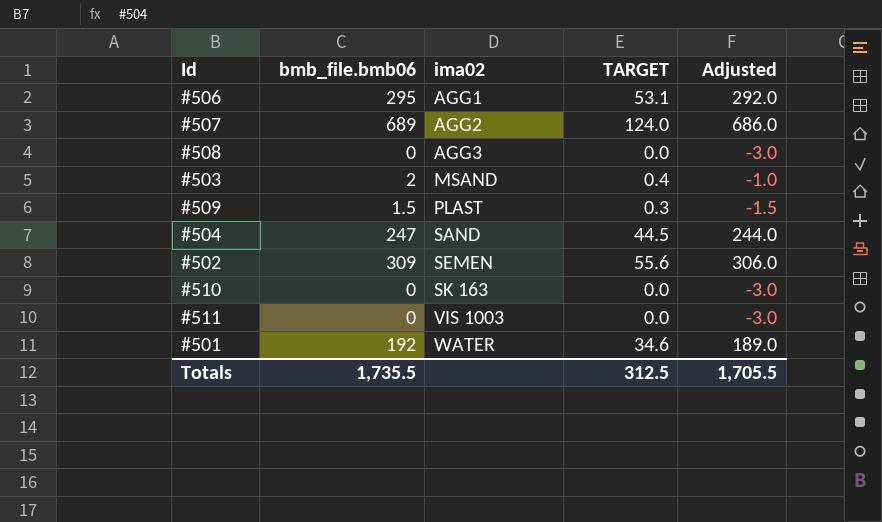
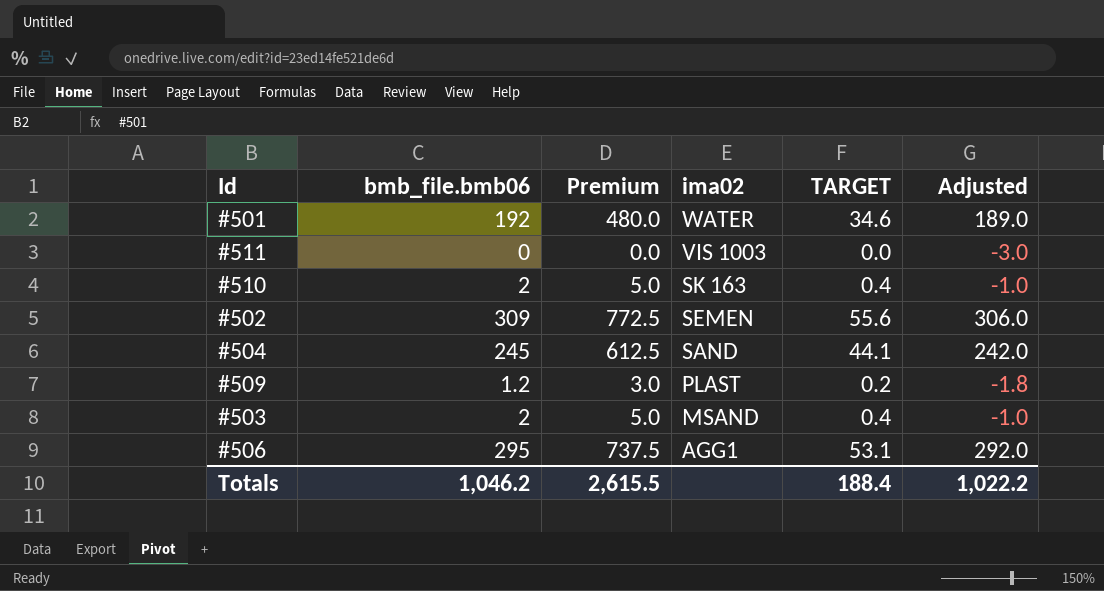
row order: ima02 ascending -> ima02 descending
column Premium | formula: none -> [bmb_file.bmb06] * 2.5
row #507: 689 | AGG2 | 124.0 | 686.0 -> none
row #508: 0 | AGG3 | 0.0 | -3.0 -> none
#510 | bmb_file.bmb06: 0 -> 2
#510 | TARGET: 0.0 -> 0.4
#510 | Adjusted: -3.0 -> -1.0
#504 | bmb_file.bmb06: 247 -> 245
#504 | TARGET: 44.5 -> 44.1
#504 | Adjusted: 244.0 -> 242.0
#509 | bmb_file.bmb06: 1.5 -> 1.2
#509 | TARGET: 0.3 -> 0.2
#509 | Adjusted: -1.5 -> -1.8
Totals | bmb_file.bmb06: 1,735.5 -> 1,046.2
Totals | TARGET: 312.5 -> 188.4
Totals | Adjusted: 1,705.5 -> 1,022.2

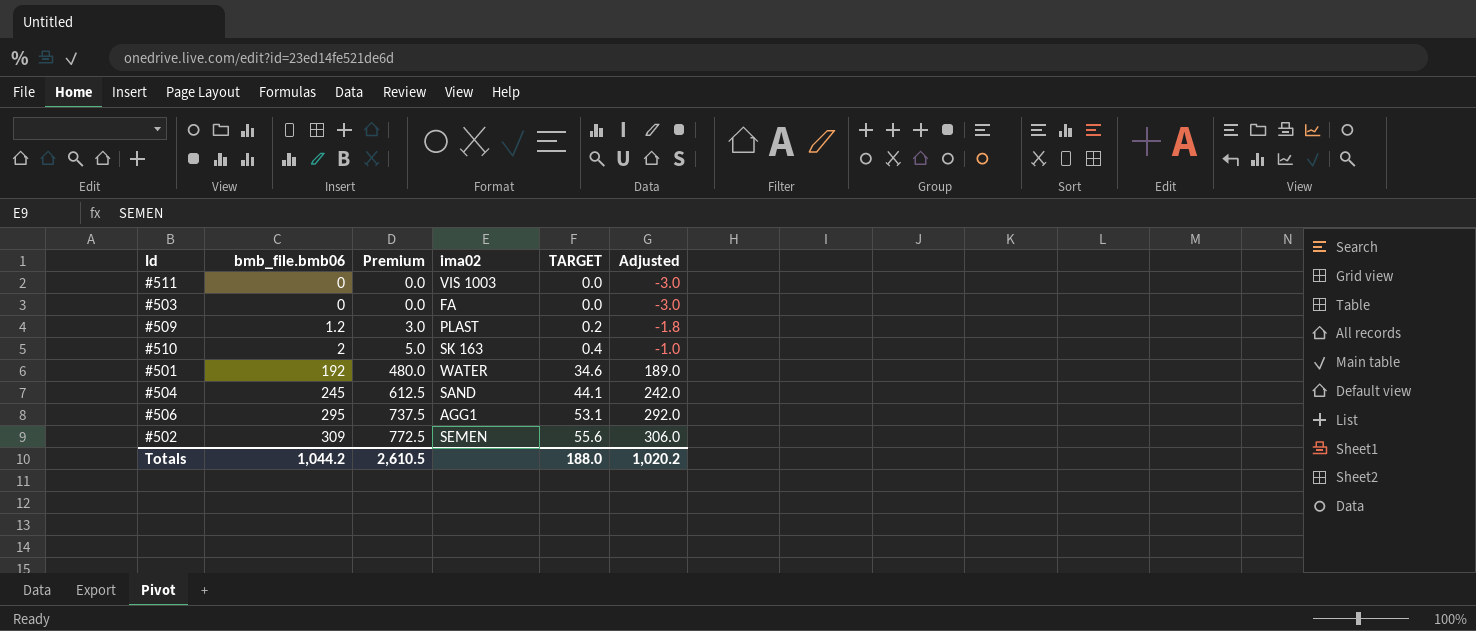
row order: ima02 descending -> bmb_file.bmb06 ascending
#503 | bmb_file.bmb06: 2 -> 0
#503 | Premium: 5.0 -> 0.0
#503 | ima02: MSAND -> FA
#503 | TARGET: 0.4 -> 0.0
#503 | Adjusted: -1.0 -> -3.0
Totals | bmb_file.bmb06: 1,046.2 -> 1,044.2
Totals | Premium: 2,615.5 -> 2,610.5
Totals | TARGET: 188.4 -> 188.0
Totals | Adjusted: 1,022.2 -> 1,020.2

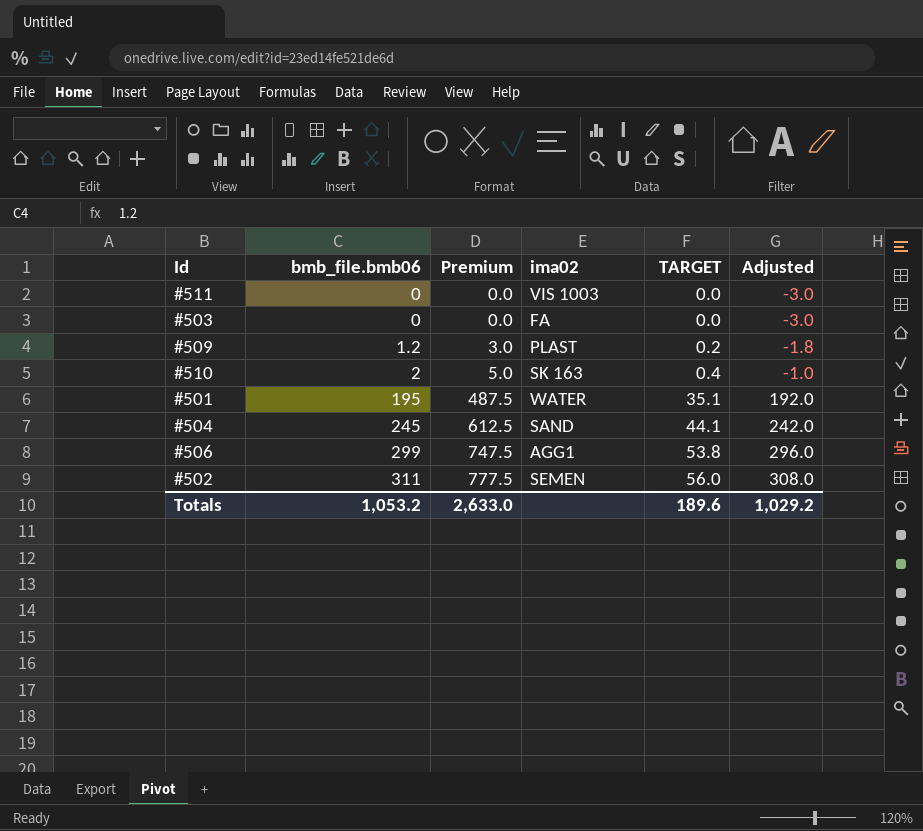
#501 | bmb_file.bmb06: 192 -> 195
#501 | Premium: 480.0 -> 487.5
#501 | TARGET: 34.6 -> 35.1
#501 | Adjusted: 189.0 -> 192.0
#506 | bmb_file.bmb06: 295 -> 299
#506 | Premium: 737.5 -> 747.5
#506 | TARGET: 53.1 -> 53.8
#506 | Adjusted: 292.0 -> 296.0
#502 | bmb_file.bmb06: 309 -> 311
#502 | Premium: 772.5 -> 777.5
#502 | TARGET: 55.6 -> 56.0
#502 | Adjusted: 306.0 -> 308.0
Totals | bmb_file.bmb06: 1,044.2 -> 1,053.2
Totals | Premium: 2,610.5 -> 2,633.0
Totals | TARGET: 188.0 -> 189.6
Totals | Adjusted: 1,020.2 -> 1,029.2

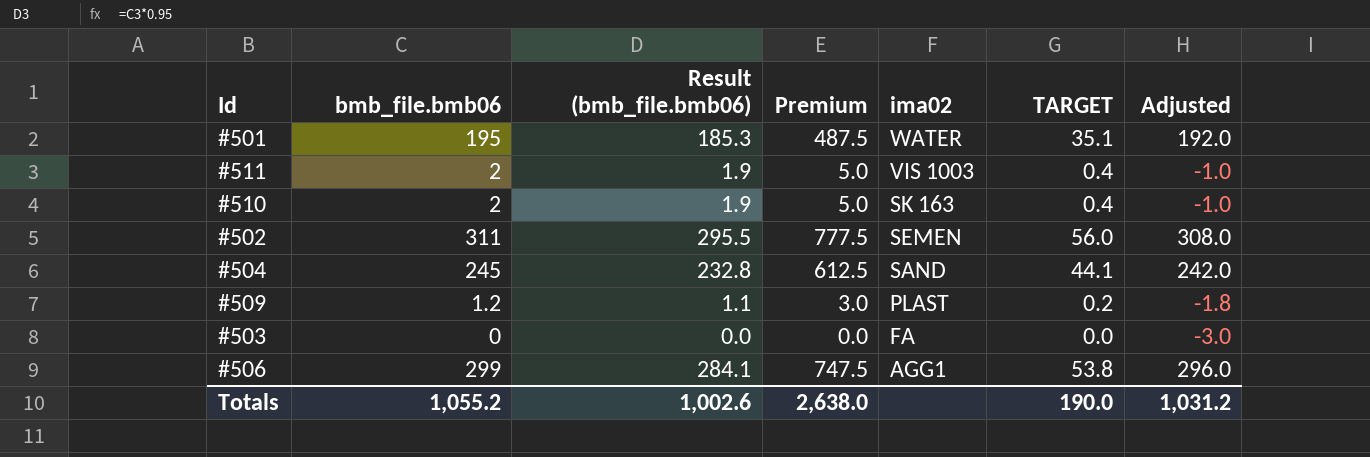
row order: bmb_file.bmb06 ascending -> ima02 descending
column Result (bmb_file.bmb06) | formula: none -> [bmb_file.bmb06] * 0.95
#511 | bmb_file.bmb06: 0 -> 2
#511 | Premium: 0.0 -> 5.0
#511 | TARGET: 0.0 -> 0.4
#511 | Adjusted: -3.0 -> -1.0
Totals | bmb_file.bmb06: 1,053.2 -> 1,055.2
Totals | Premium: 2,633.0 -> 2,638.0
Totals | TARGET: 189.6 -> 190.0
Totals | Adjusted: 1,029.2 -> 1,031.2

